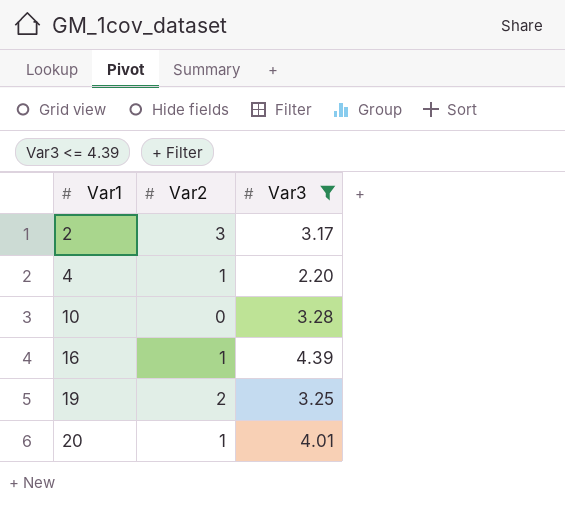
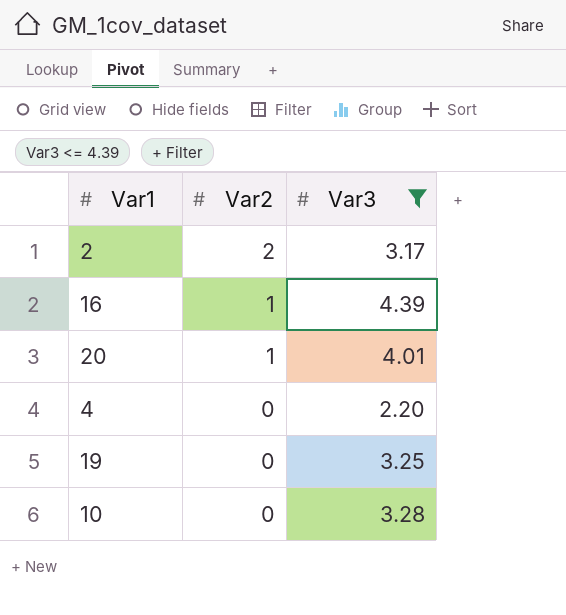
row order: Var1 ascending -> Var2 descending
2 | Var2: 3 -> 2
4 | Var2: 1 -> 0
19 | Var2: 2 -> 0

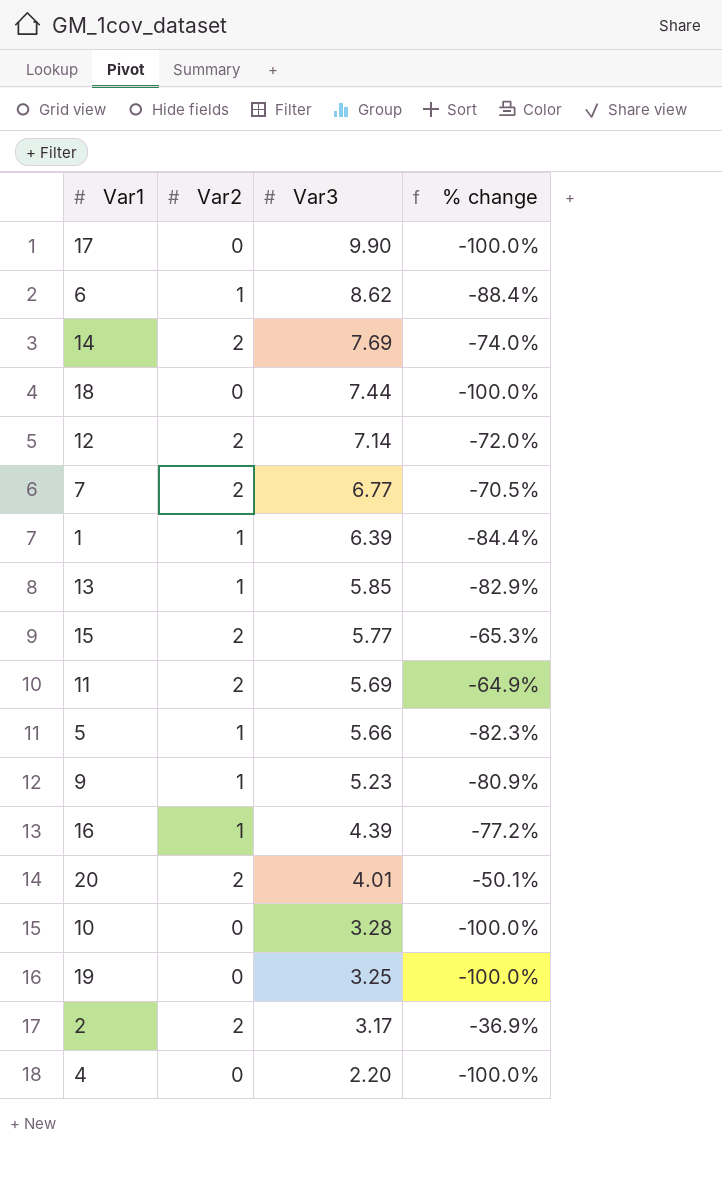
filter: Var3 <= 4.39 -> none
row order: Var2 descending -> Var3 descending
column % change | formula: none -> ([Var2] - [Var3]) / [Var3]
20 | Var2: 1 -> 2

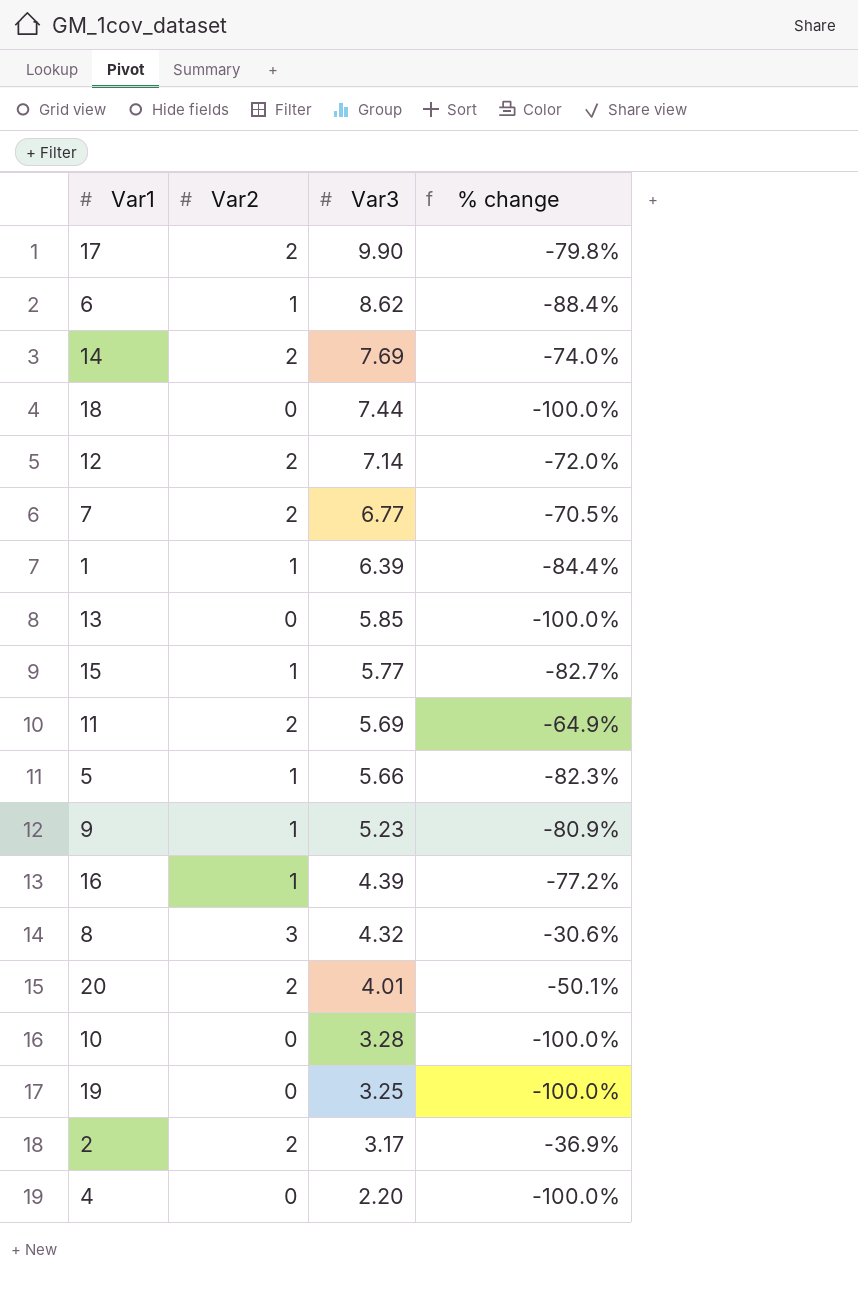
17 | Var2: 0 -> 2
17 | % change: -100.0% -> -79.8%
13 | Var2: 1 -> 0
13 | % change: -82.9% -> -100.0%
15 | Var2: 2 -> 1
15 | % change: -65.3% -> -82.7%
row 8: none -> 3 | 4.32 | -30.6%

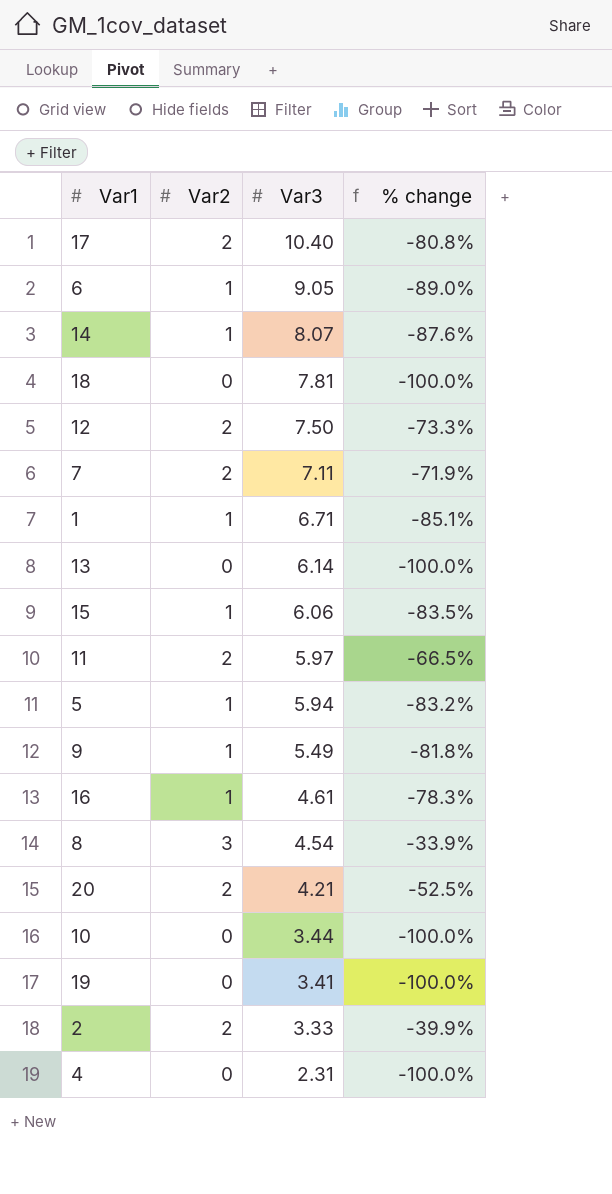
17 | Var3: 9.90 -> 10.40
17 | % change: -79.8% -> -80.8%
6 | Var3: 8.62 -> 9.05
6 | % change: -88.4% -> -89.0%
14 | Var2: 2 -> 1
14 | Var3: 7.69 -> 8.07
14 | % change: -74.0% -> -87.6%
18 | Var3: 7.44 -> 7.81
12 | Var3: 7.14 -> 7.50
12 | % change: -72.0% -> -73.3%
7 | Var3: 6.77 -> 7.11
7 | % change: -70.5% -> -71.9%
1 | Var3: 6.39 -> 6.71
1 | % change: -84.4% -> -85.1%
13 | Var3: 5.85 -> 6.14
15 | Var3: 5.77 -> 6.06
15 | % change: -82.7% -> -83.5%
11 | Var3: 5.69 -> 5.97
11 | % change: -64.9% -> -66.5%
5 | Var3: 5.66 -> 5.94
5 | % change: -82.3% -> -83.2%
9 | Var3: 5.23 -> 5.49
9 | % change: -80.9% -> -81.8%
16 | Var3: 4.39 -> 4.61
16 | % change: -77.2% -> -78.3%
8 | Var3: 4.32 -> 4.54
8 | % change: -30.6% -> -33.9%
20 | Var3: 4.01 -> 4.21
20 | % change: -50.1% -> -52.5%
10 | Var3: 3.28 -> 3.44
19 | Var3: 3.25 -> 3.41
2 | Var3: 3.17 -> 3.33
2 | % change: -36.9% -> -39.9%
4 | Var3: 2.20 -> 2.31

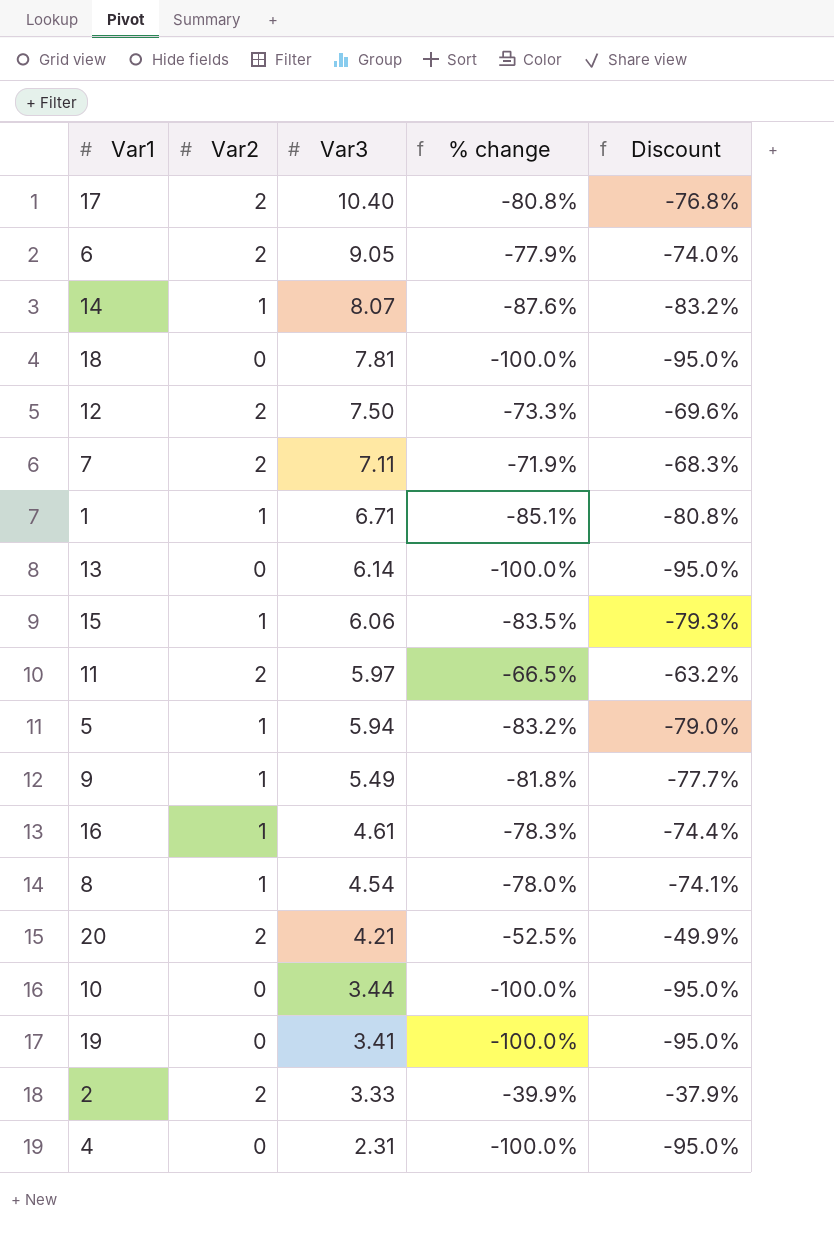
column Discount | formula: none -> [% change] * 0.95
6 | Var2: 1 -> 2
6 | % change: -89.0% -> -77.9%
8 | Var2: 3 -> 1
8 | % change: -33.9% -> -78.0%

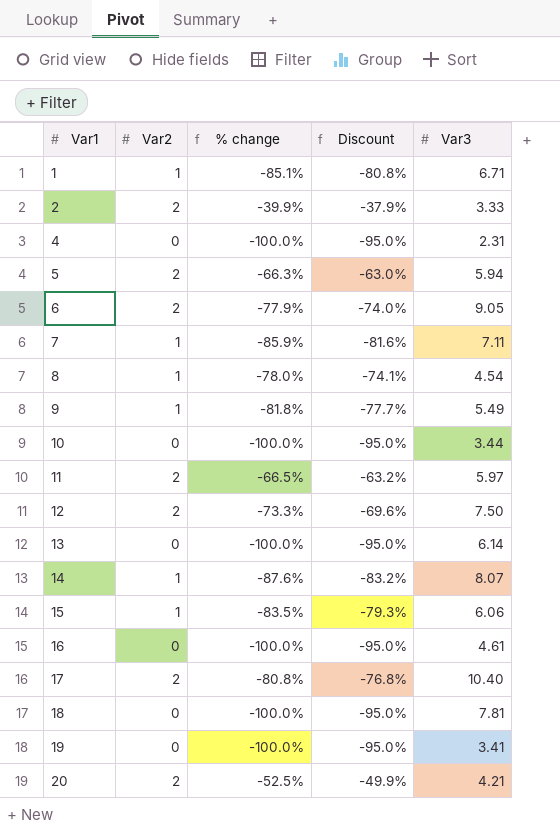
row order: Var3 descending -> Var1 ascending
column Var3 | position: 3 -> 5
5 | Var2: 1 -> 2
5 | % change: -83.2% -> -66.3%
5 | Discount: -79.0% -> -63.0%
7 | Var2: 2 -> 1
7 | % change: -71.9% -> -85.9%
7 | Discount: -68.3% -> -81.6%
16 | Var2: 1 -> 0
16 | % change: -78.3% -> -100.0%
16 | Discount: -74.4% -> -95.0%

